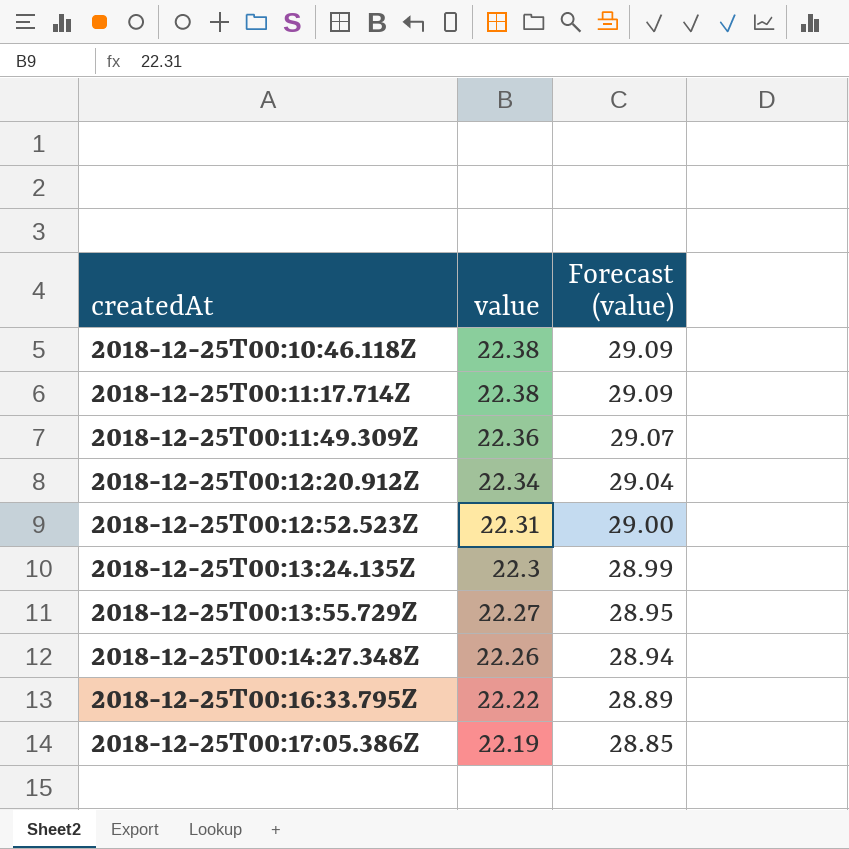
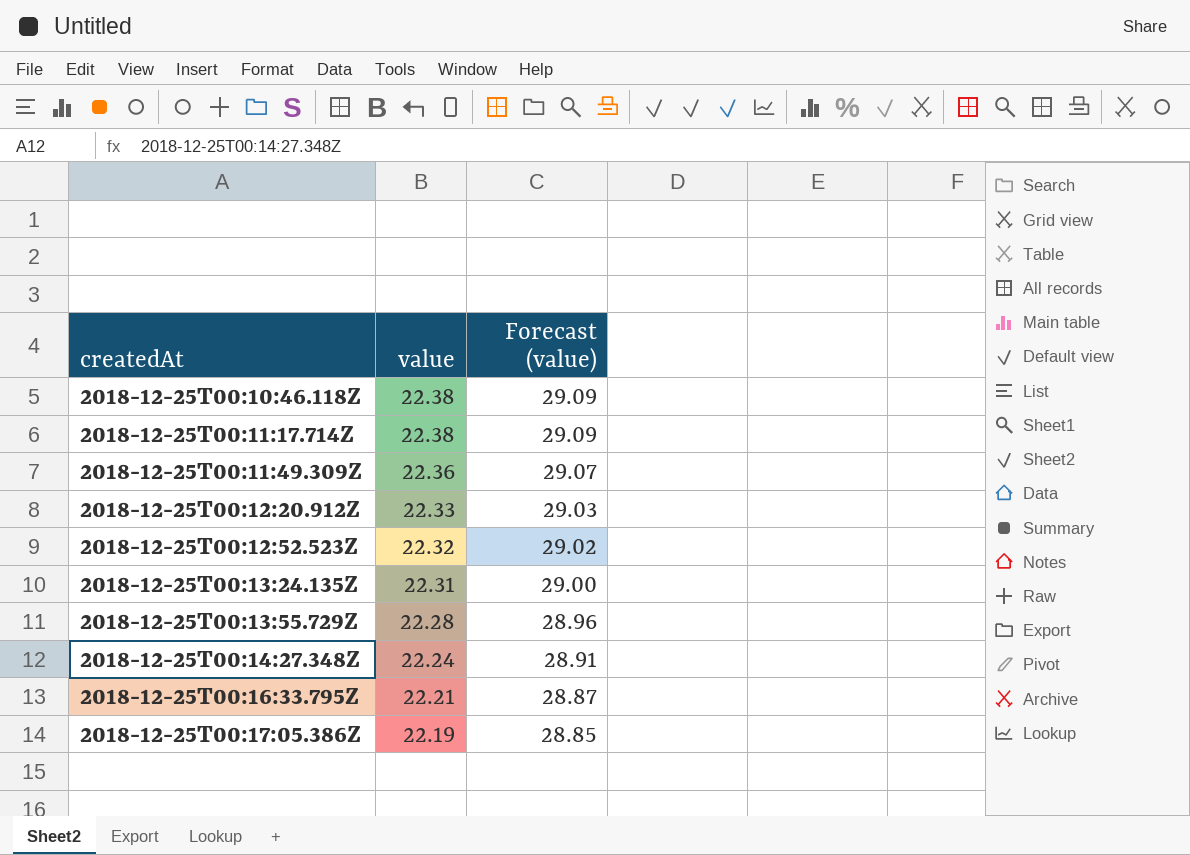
2018-12-25T00:12:20.912Z | value: 22.34 -> 22.33
2018-12-25T00:12:20.912Z | Forecast (value): 29.04 -> 29.03
2018-12-25T00:12:52.523Z | value: 22.31 -> 22.32
2018-12-25T00:12:52.523Z | Forecast (value): 29.00 -> 29.02
2018-12-25T00:13:24.135Z | value: 22.3 -> 22.31
2018-12-25T00:13:24.135Z | Forecast (value): 28.99 -> 29.00
2018-12-25T00:13:55.729Z | value: 22.27 -> 22.28
2018-12-25T00:13:55.729Z | Forecast (value): 28.95 -> 28.96
2018-12-25T00:14:27.348Z | value: 22.26 -> 22.24
2018-12-25T00:14:27.348Z | Forecast (value): 28.94 -> 28.91
2018-12-25T00:16:33.795Z | value: 22.22 -> 22.21
2018-12-25T00:16:33.795Z | Forecast (value): 28.89 -> 28.87

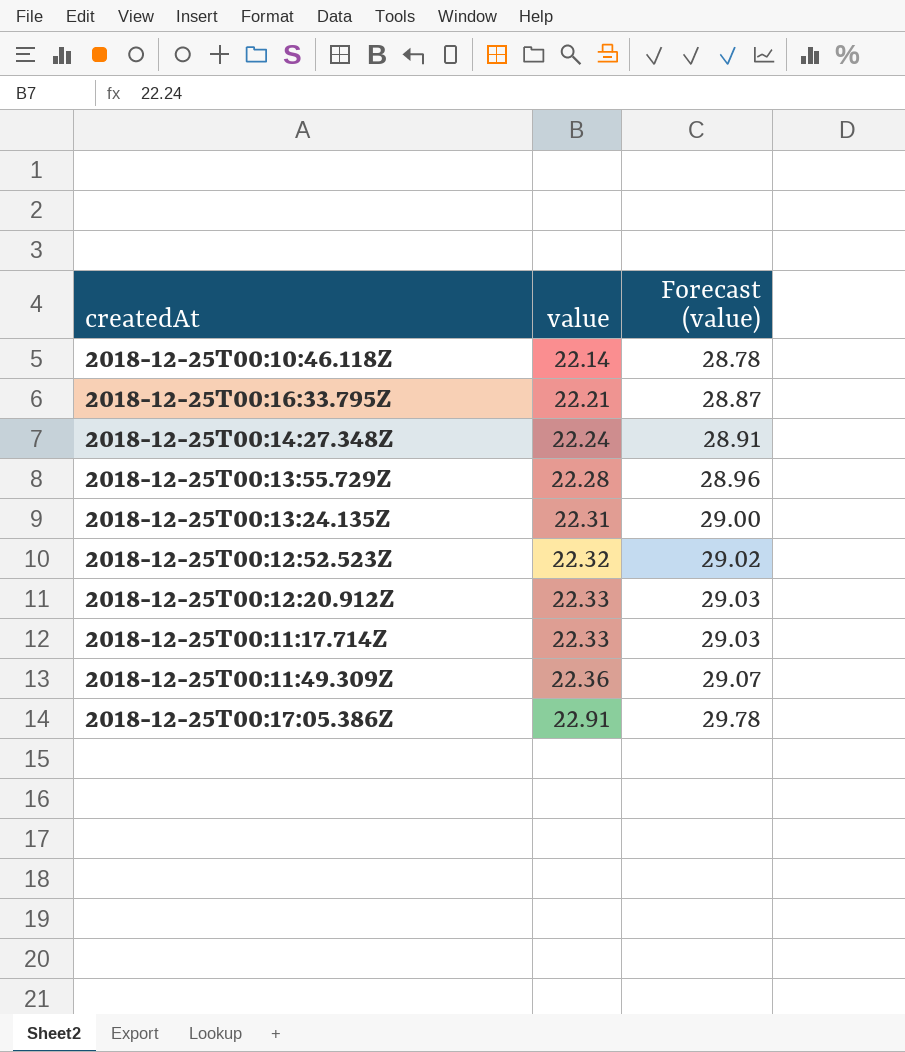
row order: createdAt ascending -> value ascending
2018-12-25T00:10:46.118Z | value: 22.38 -> 22.14
2018-12-25T00:10:46.118Z | Forecast (value): 29.09 -> 28.78
2018-12-25T00:11:17.714Z | value: 22.38 -> 22.33
2018-12-25T00:11:17.714Z | Forecast (value): 29.09 -> 29.03
2018-12-25T00:17:05.386Z | value: 22.19 -> 22.91
2018-12-25T00:17:05.386Z | Forecast (value): 28.85 -> 29.78

